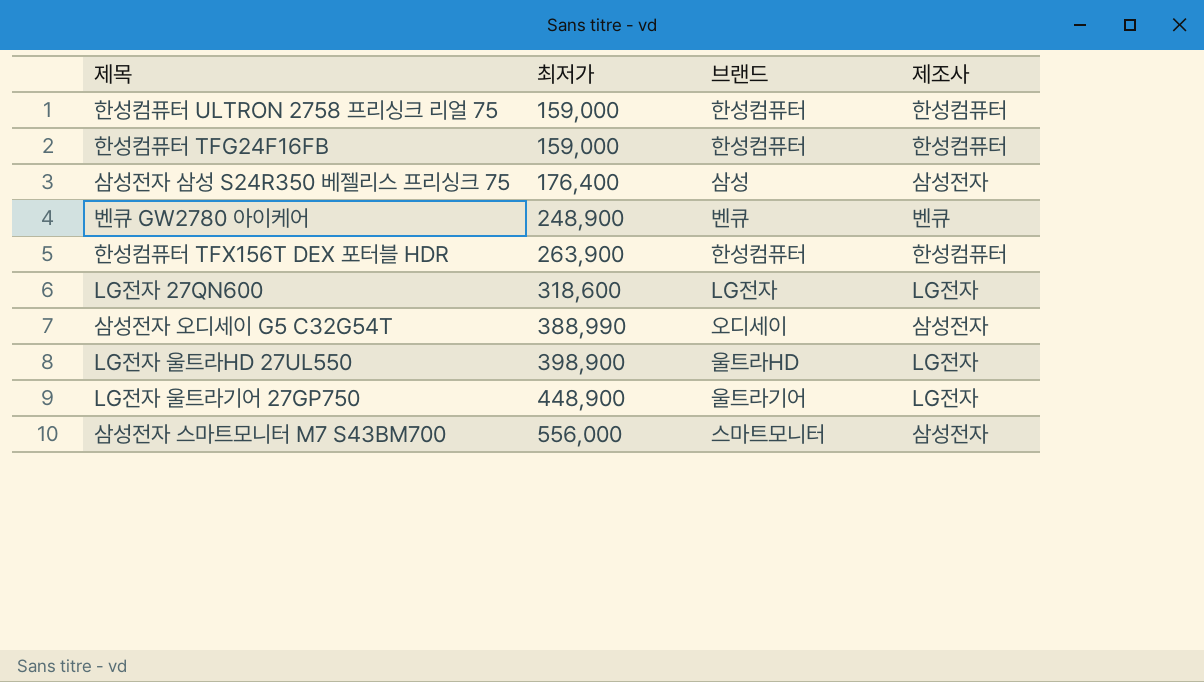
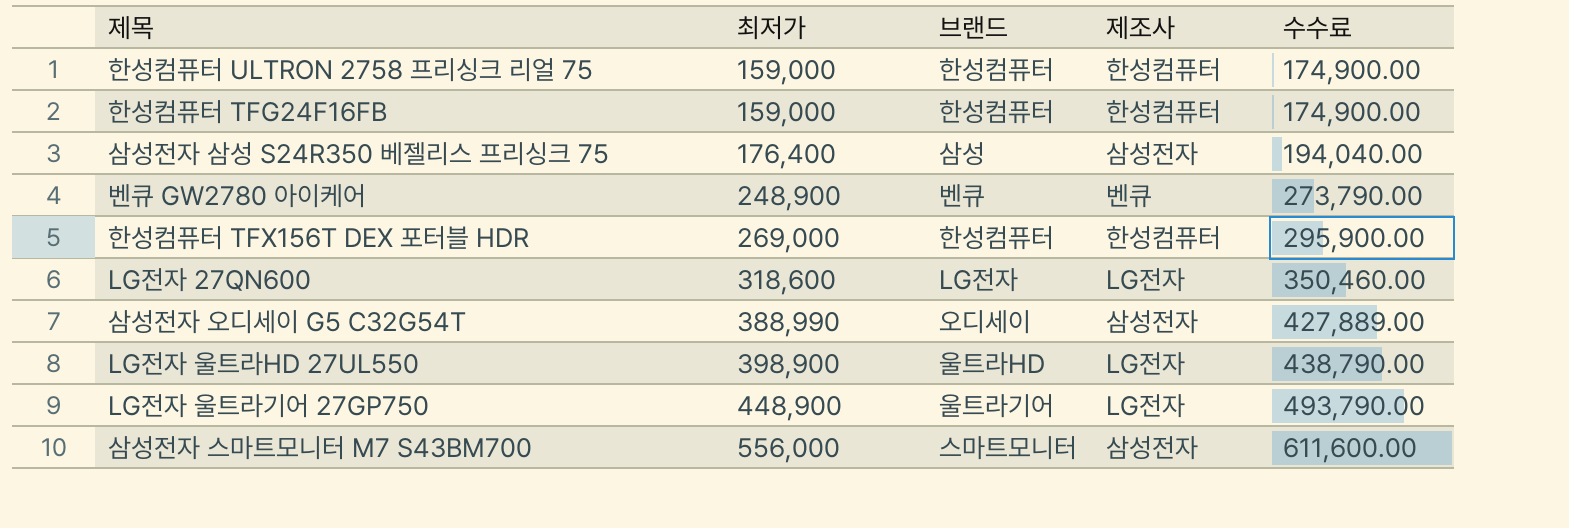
column 수수료 | formula: none -> [최저가] * 1.1
한성컴퓨터 TFX156T DEX 포터블 HDR | 최저가: 263,900 -> 269,000

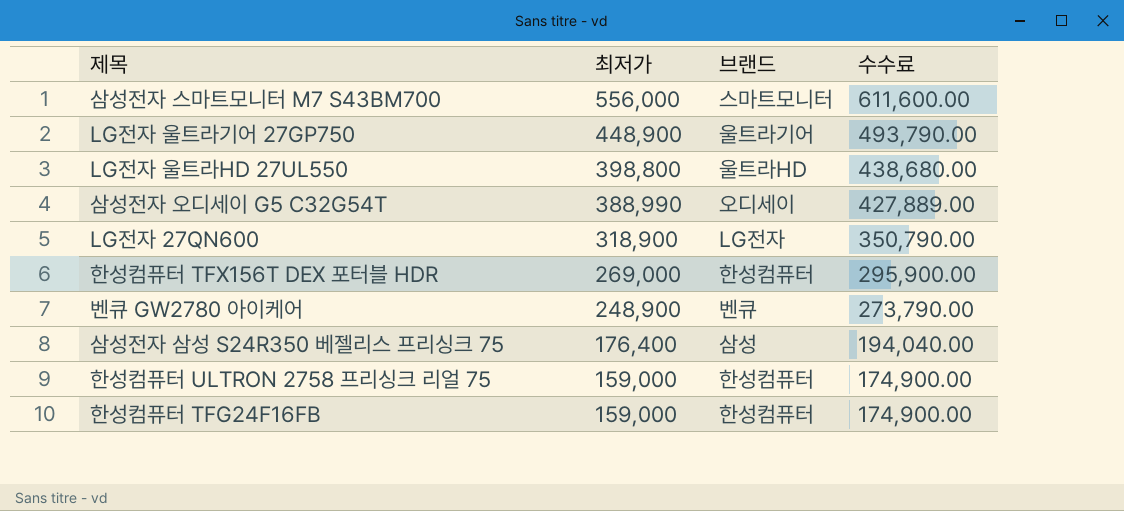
row order: 최저가 ascending -> 최저가 descending
column 제조사 | position: 4 -> none
LG전자 울트라HD 27UL550 | 최저가: 398,900 -> 398,800
LG전자 울트라HD 27UL550 | 수수료: 438,790.00 -> 438,680.00
LG전자 27QN600 | 최저가: 318,600 -> 318,900
LG전자 27QN600 | 수수료: 350,460.00 -> 350,790.00

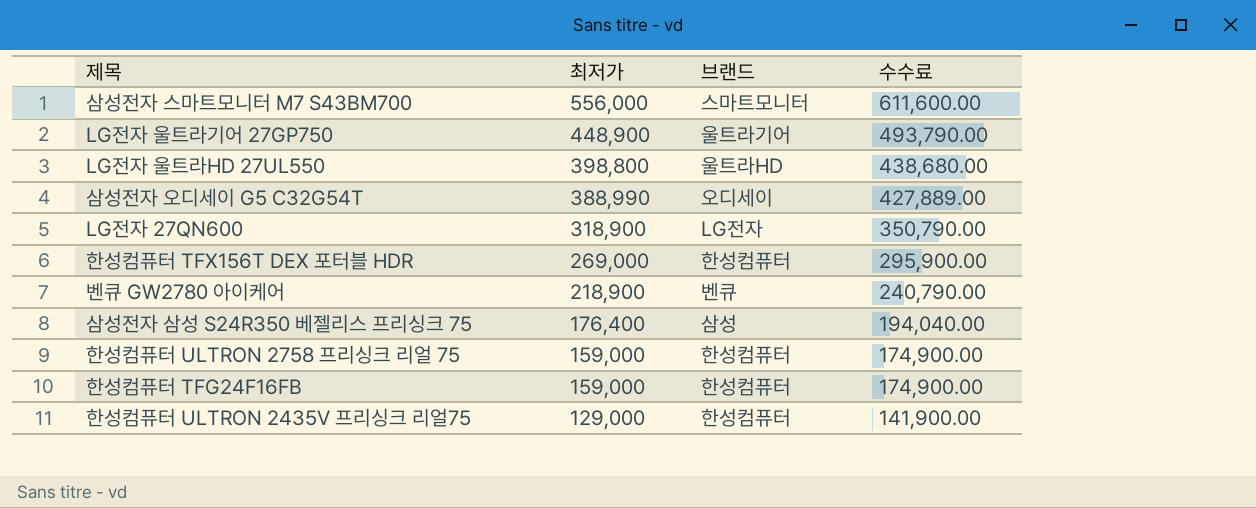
벤큐 GW2780 아이케어 | 최저가: 248,900 -> 218,900
벤큐 GW2780 아이케어 | 수수료: 273,790.00 -> 240,790.00
row 한성컴퓨터 ULTRON 2435V 프리싱크 리얼75: none -> 129,000 | 한성컴퓨터 | 141,900.00

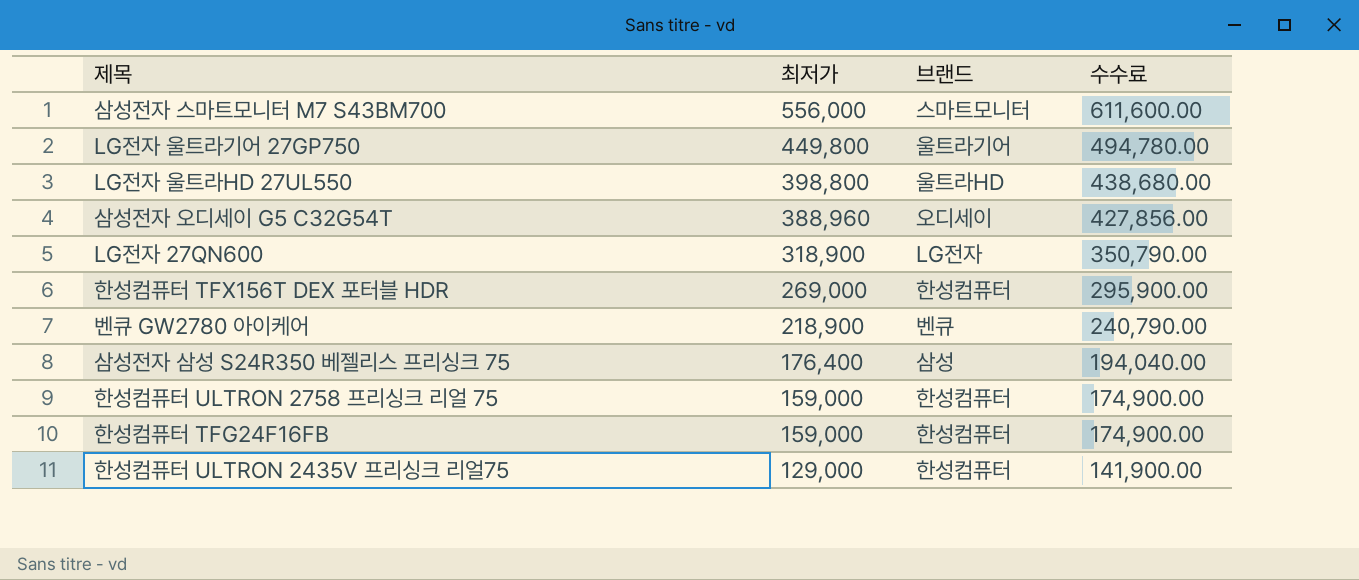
LG전자 울트라기어 27GP750 | 최저가: 448,900 -> 449,800
LG전자 울트라기어 27GP750 | 수수료: 493,790.00 -> 494,780.00
삼성전자 오디세이 G5 C32G54T | 최저가: 388,990 -> 388,960
삼성전자 오디세이 G5 C32G54T | 수수료: 427,889.00 -> 427,856.00

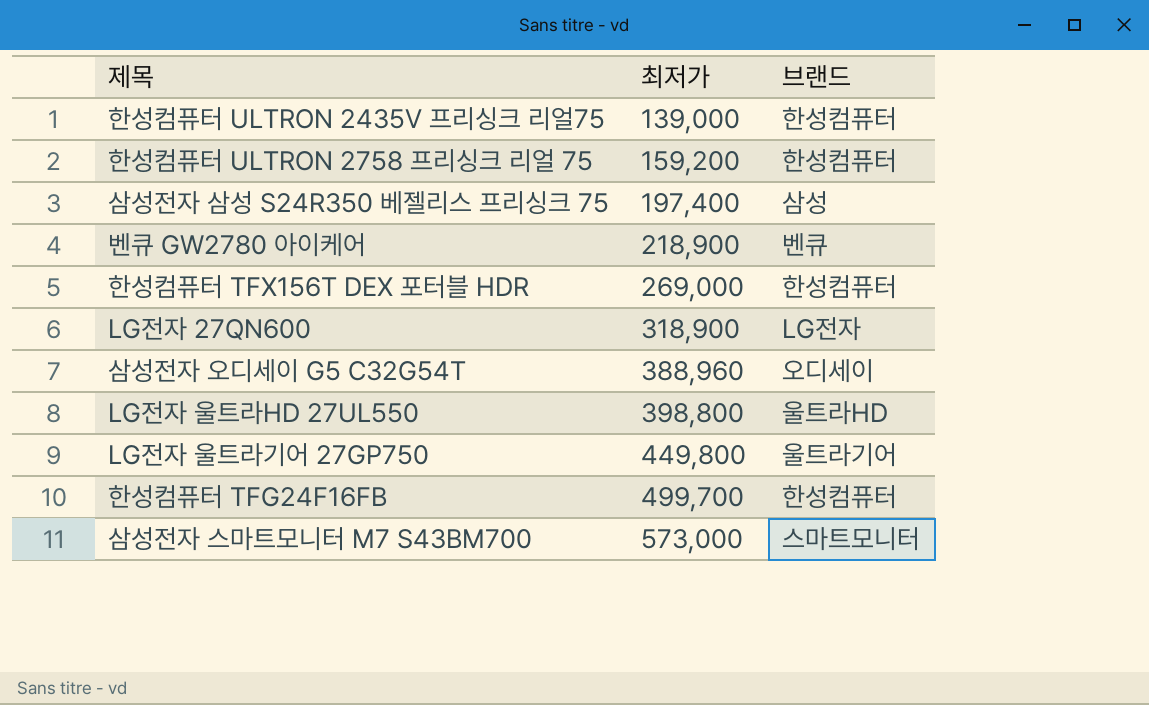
row order: 최저가 descending -> 최저가 ascending
column 수수료 | formula: [최저가] * 1.1 -> none
한성컴퓨터 ULTRON 2435V 프리싱크 리얼75 | 최저가: 129,000 -> 139,000
한성컴퓨터 ULTRON 2758 프리싱크 리얼 75 | 최저가: 159,000 -> 159,200
삼성전자 삼성 S24R350 베젤리스 프리싱크 75 | 최저가: 176,400 -> 197,400
한성컴퓨터 TFG24F16FB | 최저가: 159,000 -> 499,700
삼성전자 스마트모니터 M7 S43BM700 | 최저가: 556,000 -> 573,000

